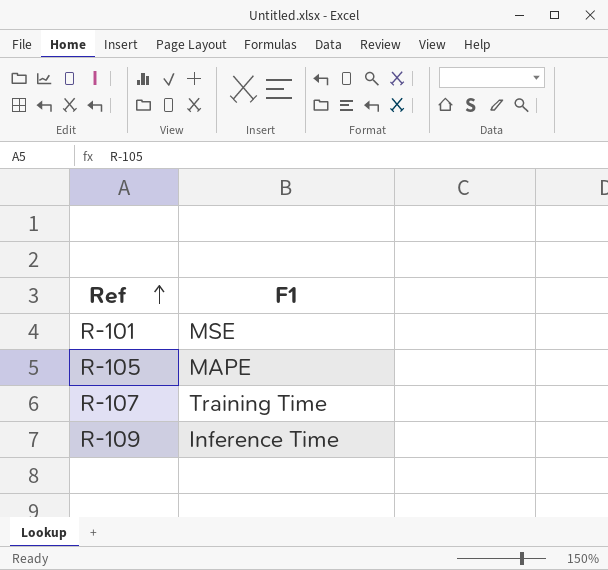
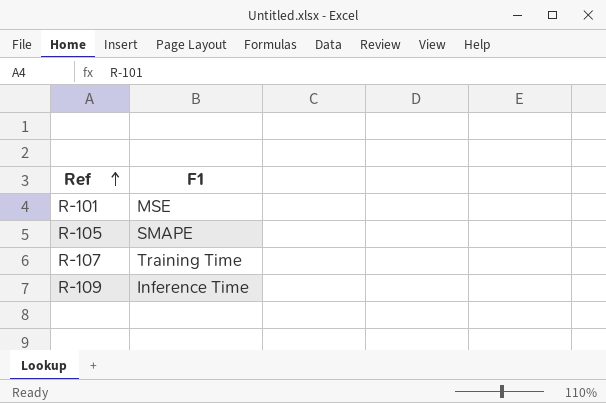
R-105 | F1: MAPE -> SMAPE

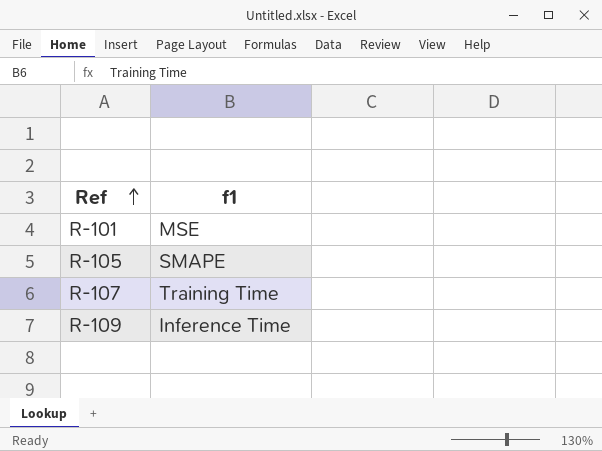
column name: F1 -> f1

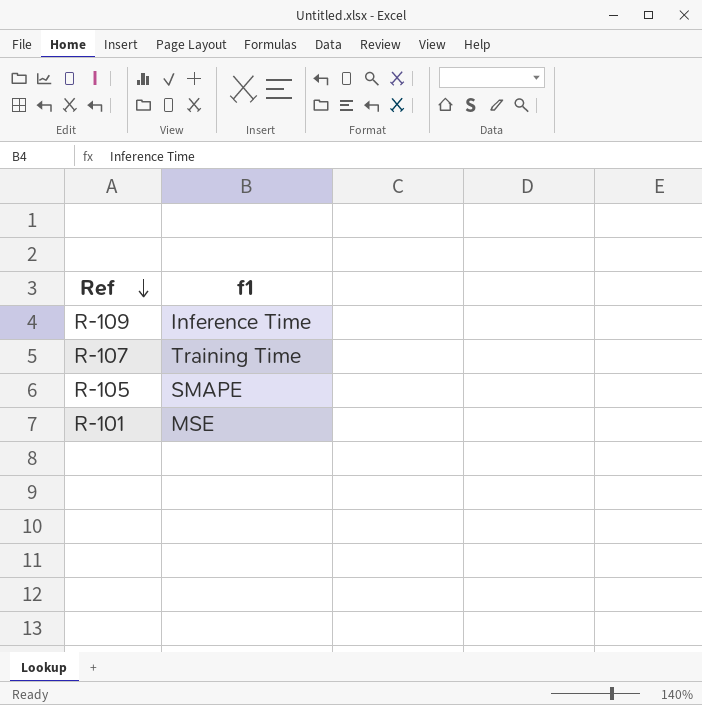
row order: Ref ascending -> Ref descending

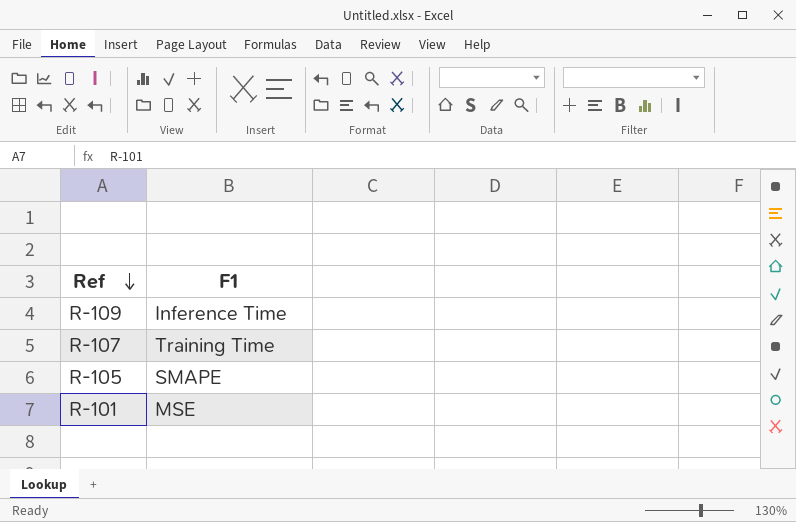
column name: f1 -> F1

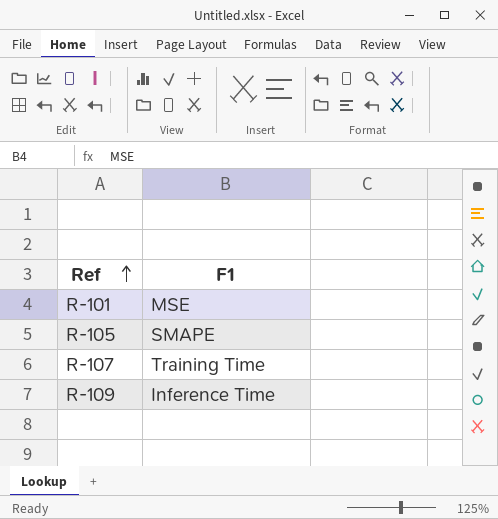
row order: Ref descending -> Ref ascending

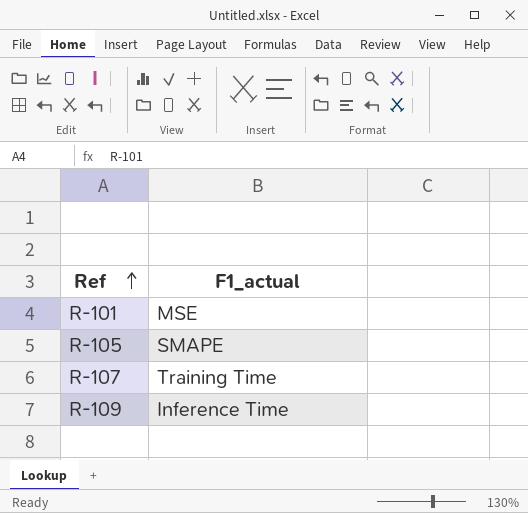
column name: F1 -> F1_actual

